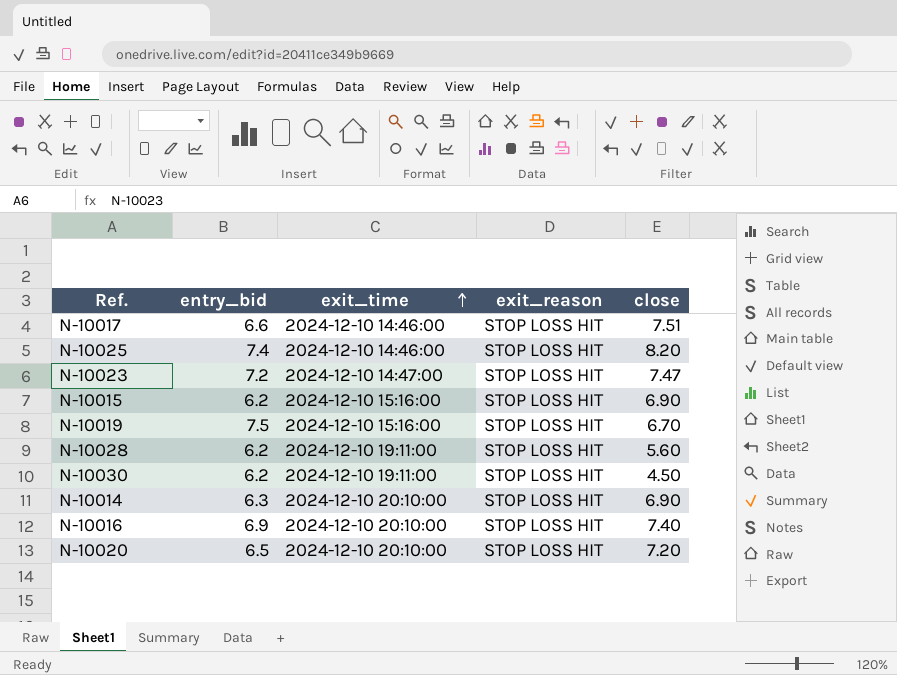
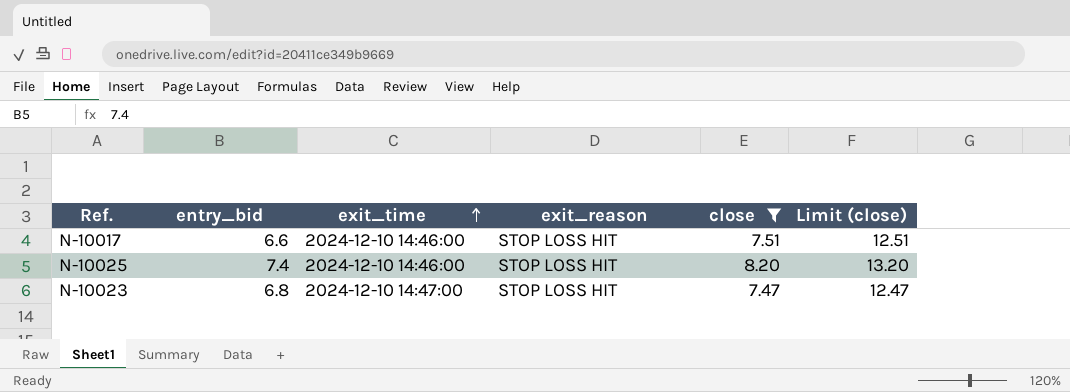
filter: none -> close >= 7.47
column Limit (close) | formula: none -> [close] + 5
N-10023 | entry_bid: 7.2 -> 6.8

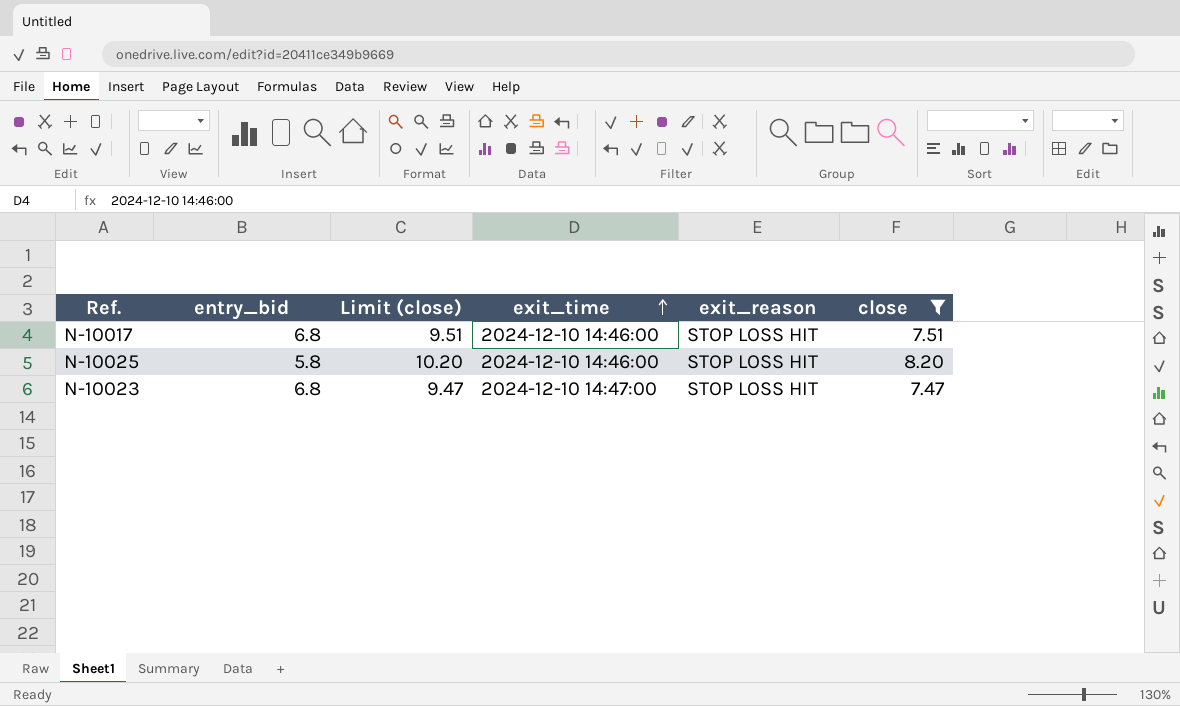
column Limit (close) | formula: [close] + 5 -> [close] + 2
column Limit (close) | position: 6 -> 3
N-10017 | entry_bid: 6.6 -> 6.8
N-10025 | entry_bid: 7.4 -> 5.8

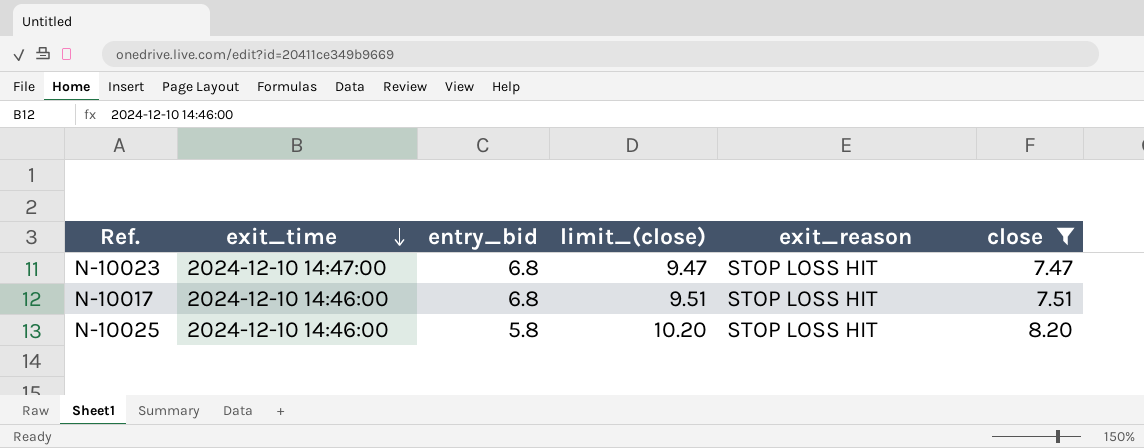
row order: exit_time ascending -> exit_time descending
column exit_time | position: 4 -> 2
column name: Limit (close) -> limit_(close)

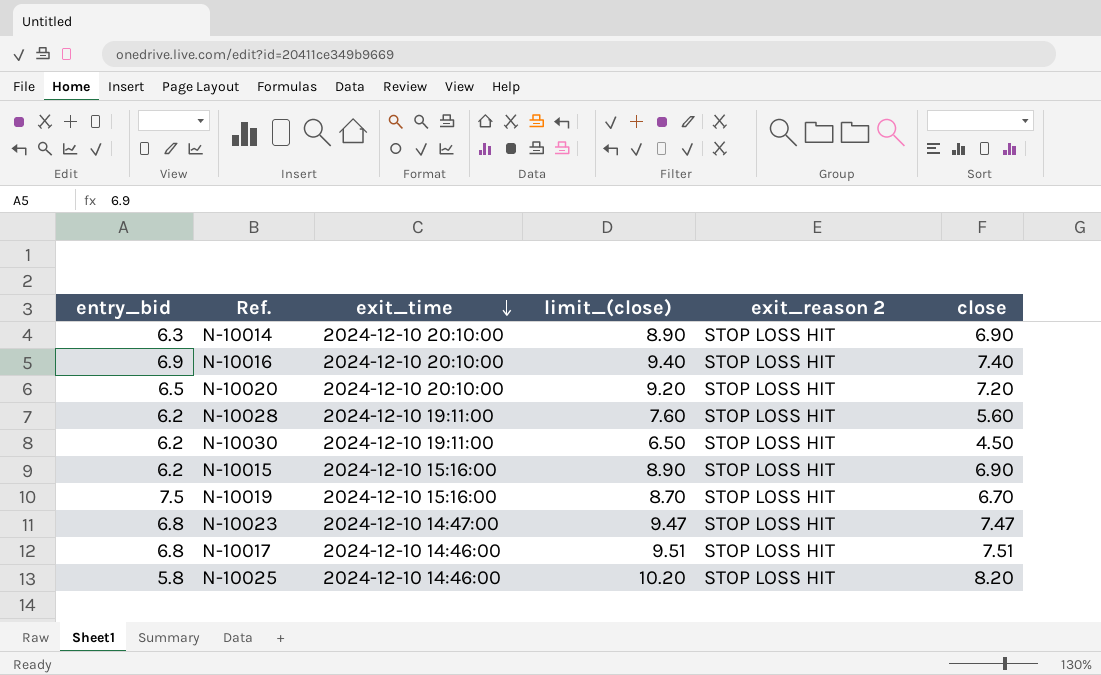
filter: close >= 7.47 -> none
column entry_bid | position: 3 -> 1
column name: exit_reason -> exit_reason 2

